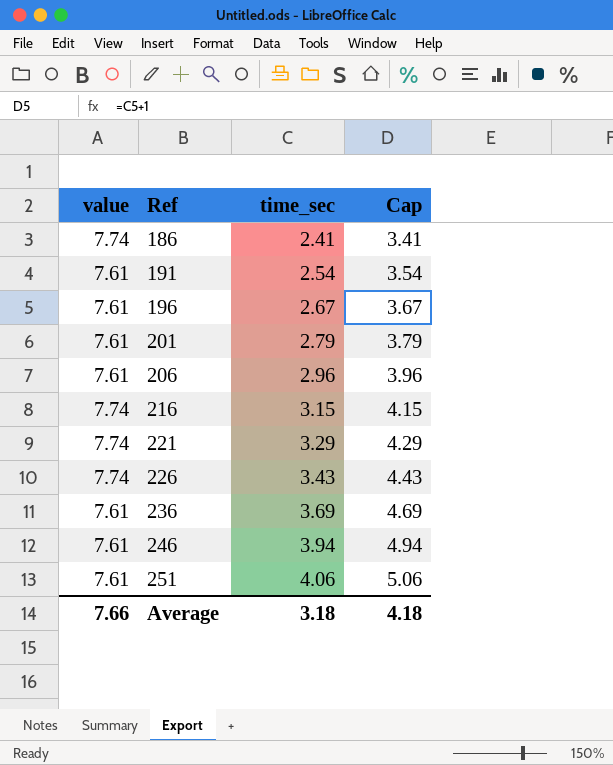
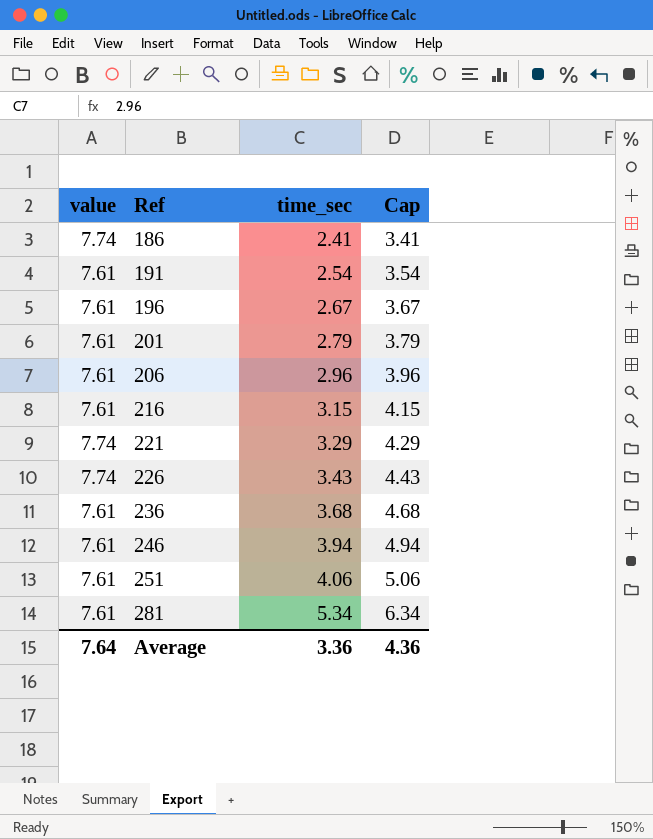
216 | value: 7.74 -> 7.61
236 | time_sec: 3.69 -> 3.68
236 | Cap: 4.69 -> 4.68
row 281: none -> 7.61 | 5.34 | 6.34
Average | value: 7.66 -> 7.64
Average | time_sec: 3.18 -> 3.36
Average | Cap: 4.18 -> 4.36

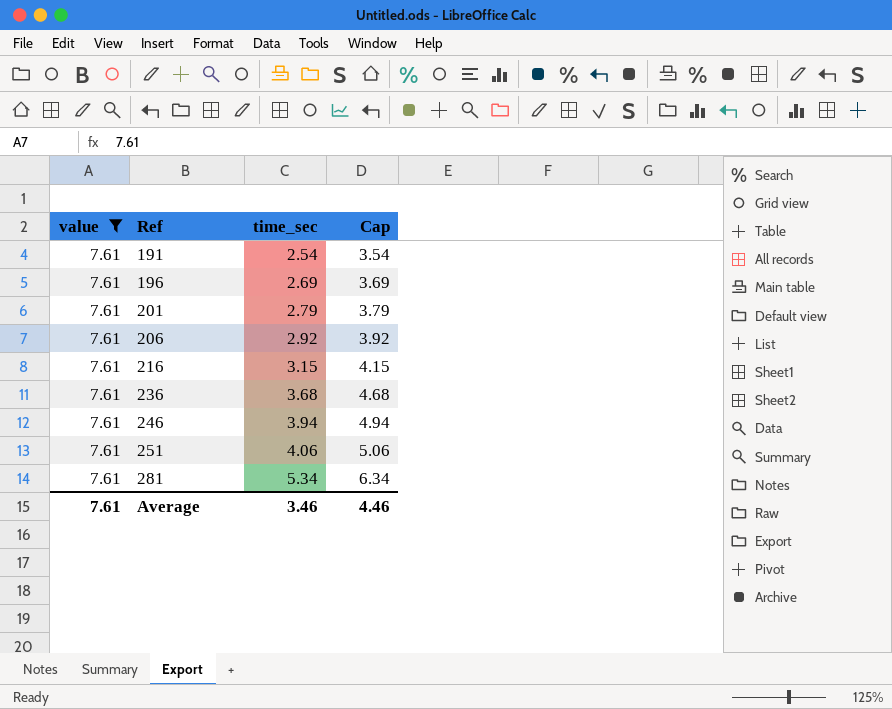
filter: none -> value = 7.61
196 | time_sec: 2.67 -> 2.69
196 | Cap: 3.67 -> 3.69
206 | time_sec: 2.96 -> 2.92
206 | Cap: 3.96 -> 3.92
Average | value: 7.64 -> 7.61
Average | time_sec: 3.36 -> 3.46
Average | Cap: 4.36 -> 4.46

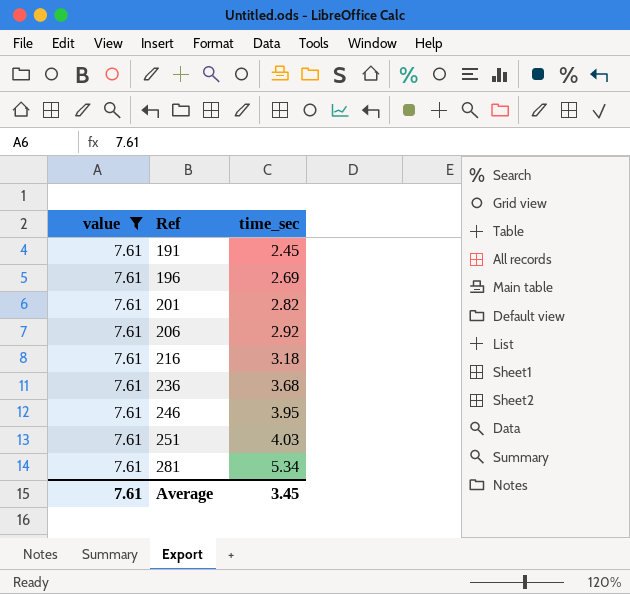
column Cap | formula: [time_sec] + 1 -> none
191 | time_sec: 2.54 -> 2.45
201 | time_sec: 2.79 -> 2.82
216 | time_sec: 3.15 -> 3.18
246 | time_sec: 3.94 -> 3.95
251 | time_sec: 4.06 -> 4.03
Average | time_sec: 3.46 -> 3.45

